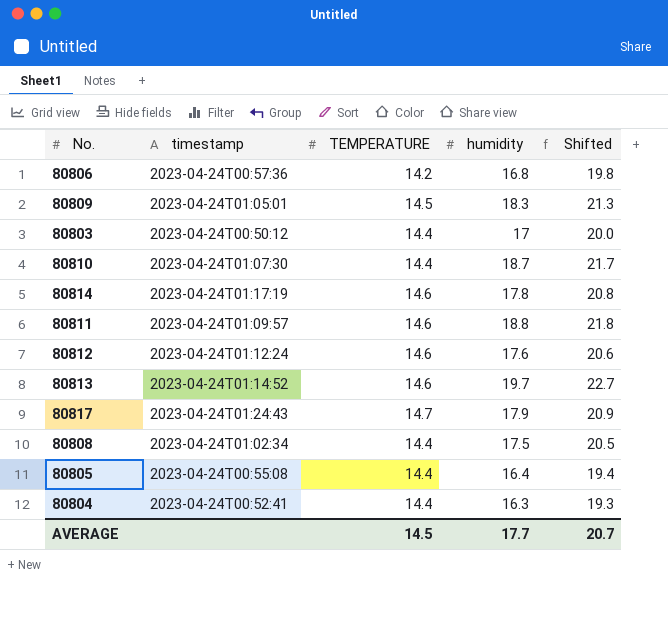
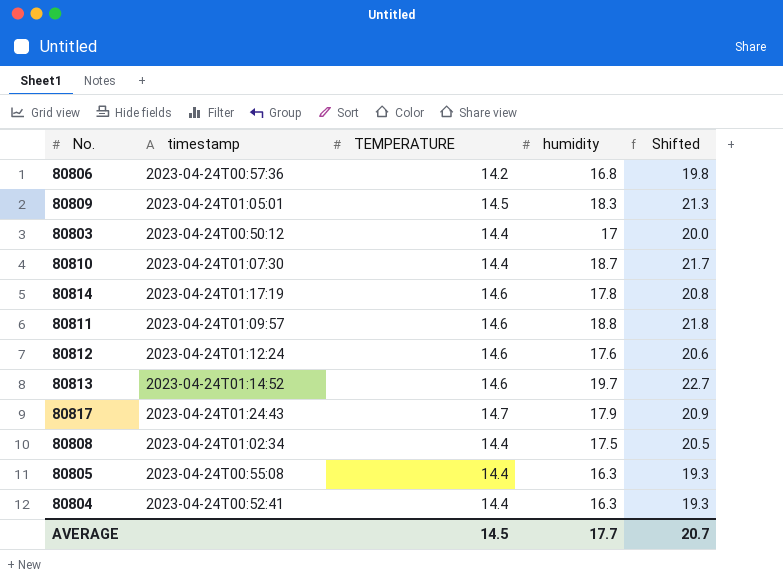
80805 | humidity: 16.4 -> 16.3
80805 | Shifted: 19.4 -> 19.3

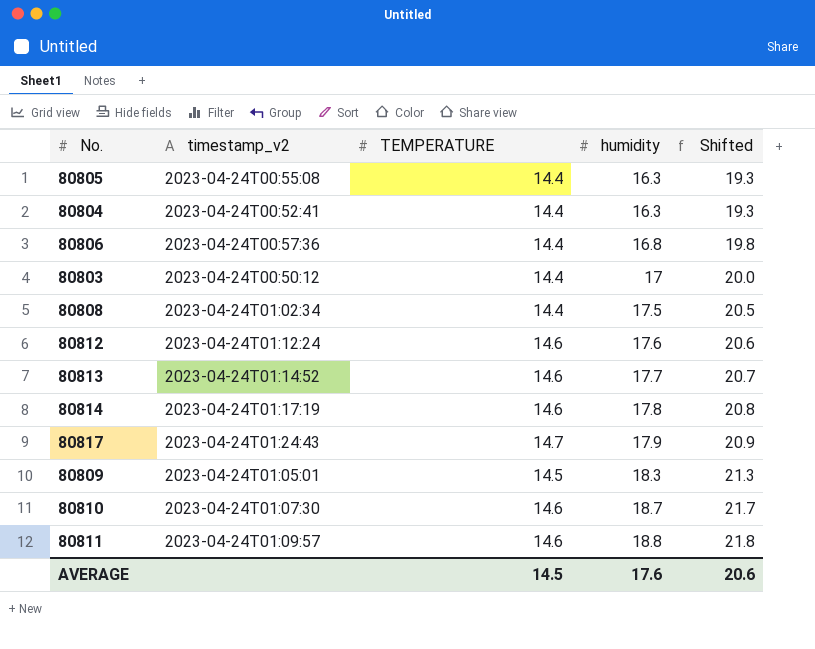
row order: none -> humidity ascending
column name: timestamp -> timestamp_v2
80806 | TEMPERATURE: 14.2 -> 14.4
80813 | humidity: 19.7 -> 17.7
80813 | Shifted: 22.7 -> 20.7
80810 | TEMPERATURE: 14.4 -> 14.6
AVERAGE | humidity: 17.7 -> 17.6
AVERAGE | Shifted: 20.7 -> 20.6

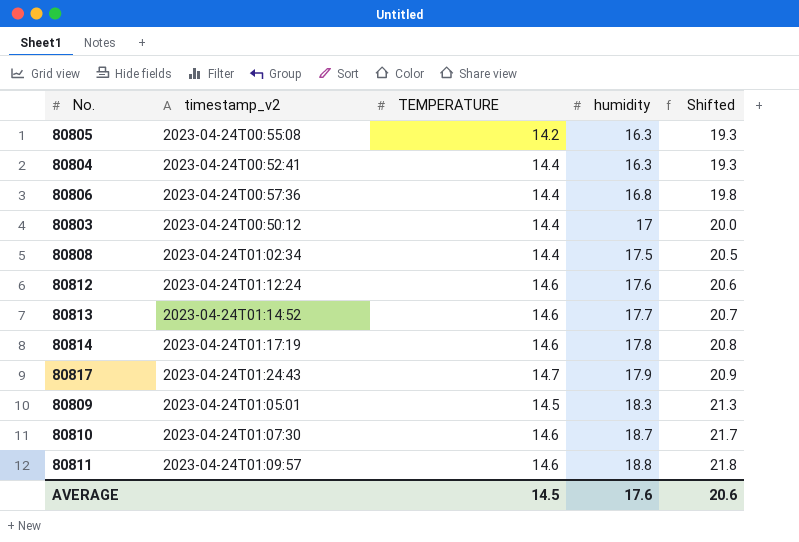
80805 | TEMPERATURE: 14.4 -> 14.2

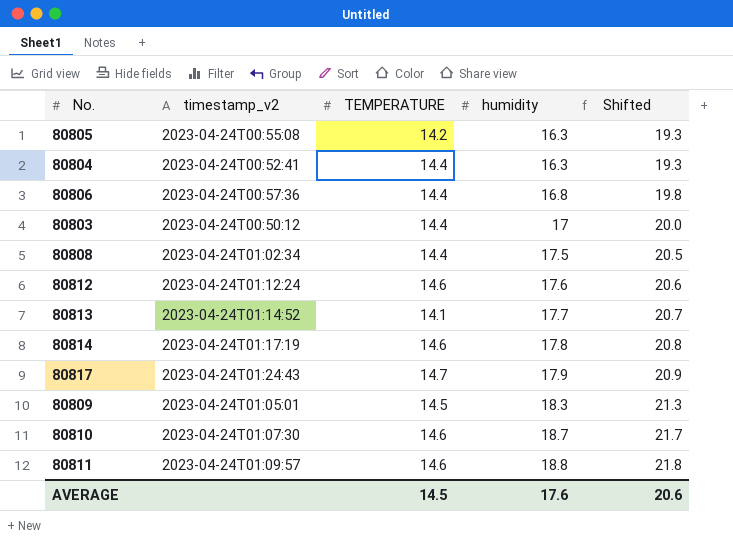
80813 | TEMPERATURE: 14.6 -> 14.1

